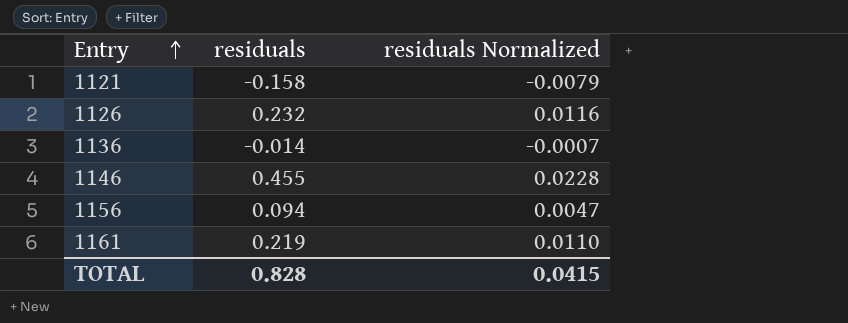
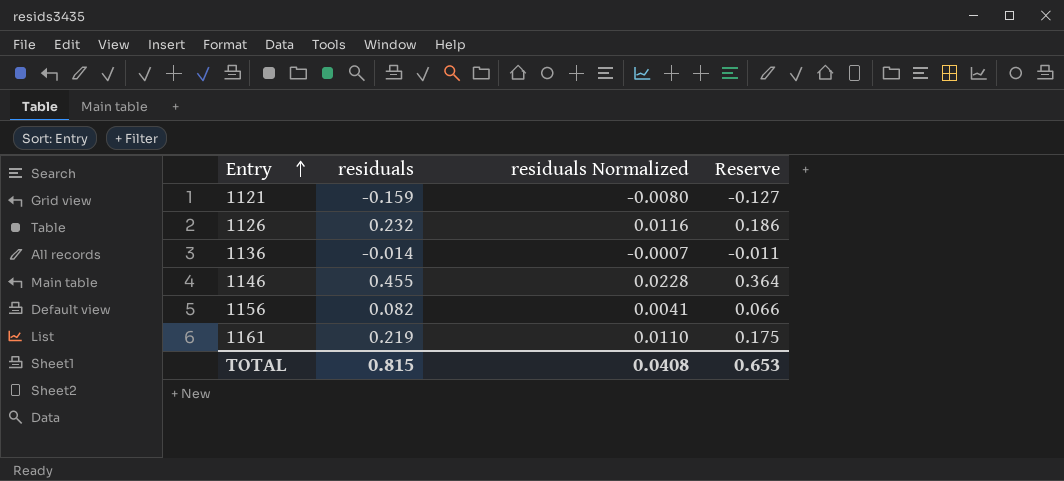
column Reserve | formula: none -> [residuals] * 0.8
1121 | residuals: -0.158 -> -0.159
1121 | residuals Normalized: -0.0079 -> -0.0080
1156 | residuals: 0.094 -> 0.082
1156 | residuals Normalized: 0.0047 -> 0.0041
TOTAL | residuals: 0.828 -> 0.815
TOTAL | residuals Normalized: 0.0415 -> 0.0408

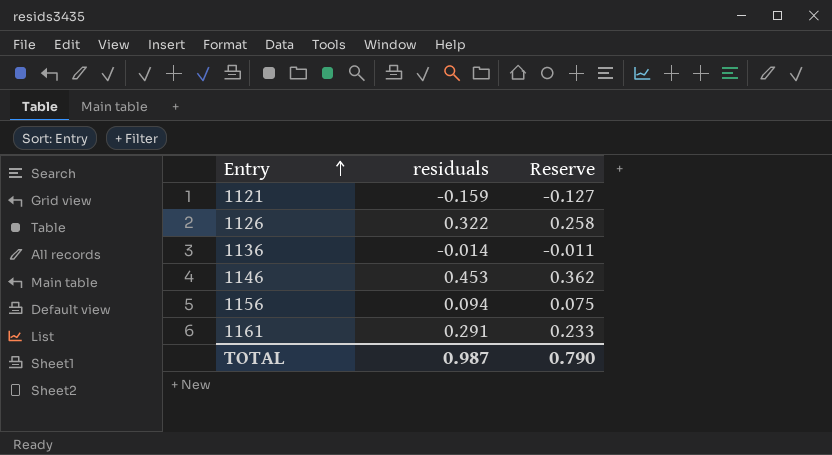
column residuals Normalized | formula: [residuals] * 0.05 -> none
1126 | residuals: 0.232 -> 0.322
1126 | Reserve: 0.186 -> 0.258
1146 | residuals: 0.455 -> 0.453
1146 | Reserve: 0.364 -> 0.362
1156 | residuals: 0.082 -> 0.094
1156 | Reserve: 0.066 -> 0.075
1161 | residuals: 0.219 -> 0.291
1161 | Reserve: 0.175 -> 0.233
TOTAL | residuals: 0.815 -> 0.987
TOTAL | Reserve: 0.653 -> 0.790

